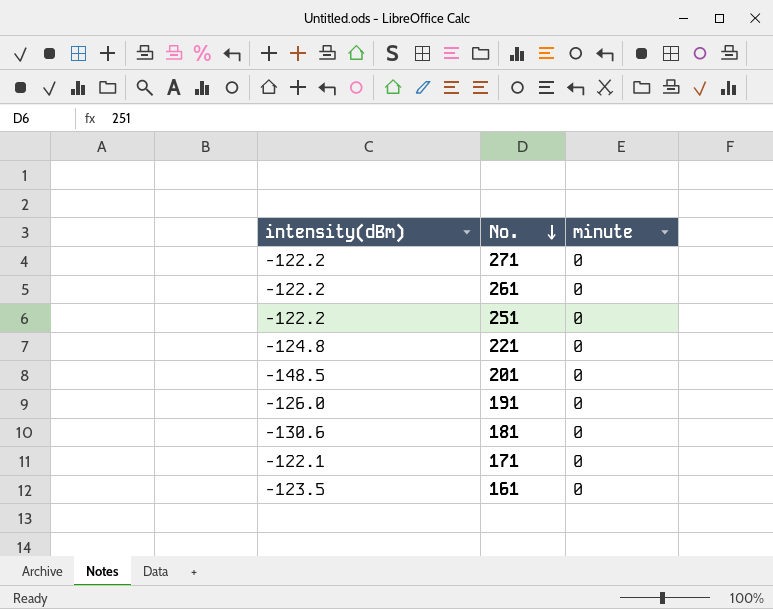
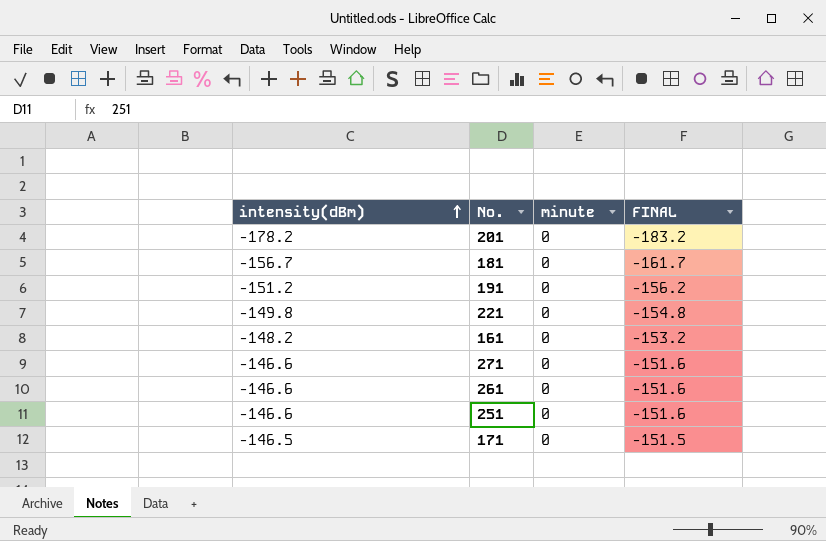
row order: No. descending -> intensity(dBm) ascending
column FINAL | formula: none -> [intensity(dBm)] - 5
201 | intensity(dBm): -148.5 -> -178.2
181 | intensity(dBm): -130.6 -> -156.7
191 | intensity(dBm): -126.0 -> -151.2
221 | intensity(dBm): -124.8 -> -149.8
161 | intensity(dBm): -123.5 -> -148.2
271 | intensity(dBm): -122.2 -> -146.6
261 | intensity(dBm): -122.2 -> -146.6
251 | intensity(dBm): -122.2 -> -146.6
171 | intensity(dBm): -122.1 -> -146.5

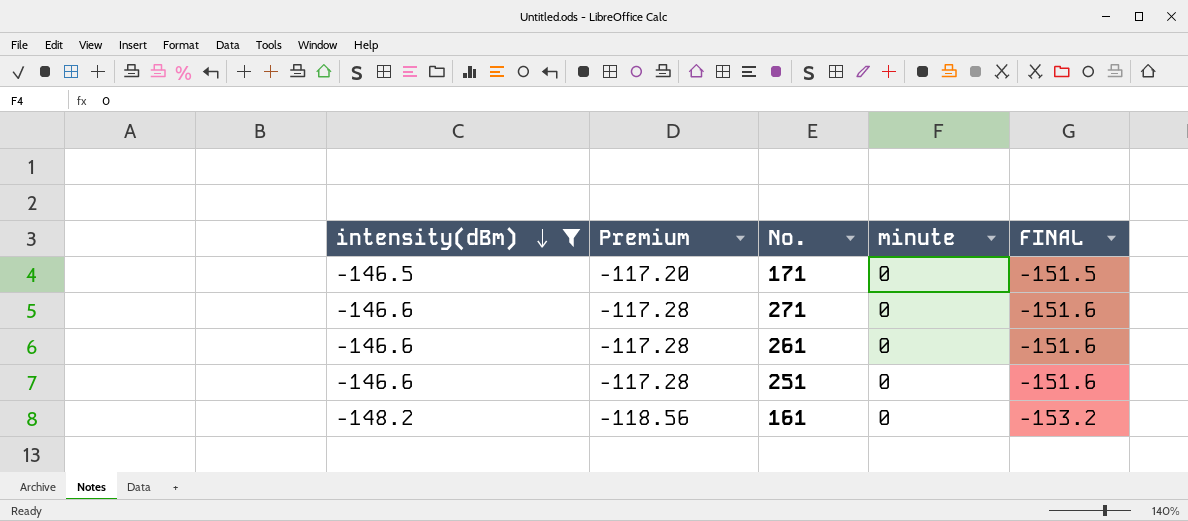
filter: none -> intensity(dBm) >= -148.2
row order: intensity(dBm) ascending -> intensity(dBm) descending
column Premium | formula: none -> [intensity(dBm)] * 0.8

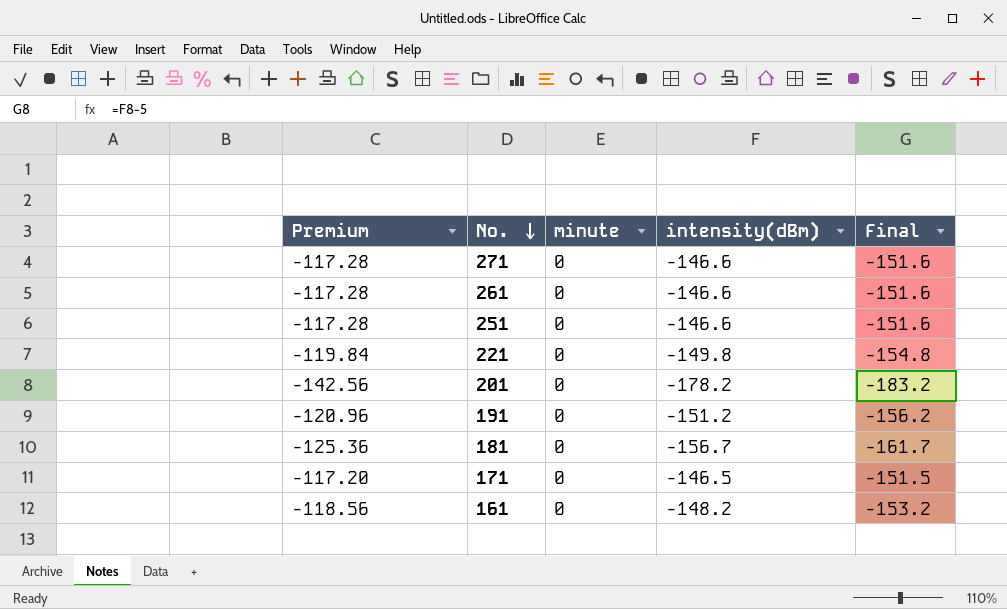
filter: intensity(dBm) >= -148.2 -> none
row order: intensity(dBm) descending -> No. descending
column intensity(dBm) | position: 1 -> 4
column name: FINAL -> Final

